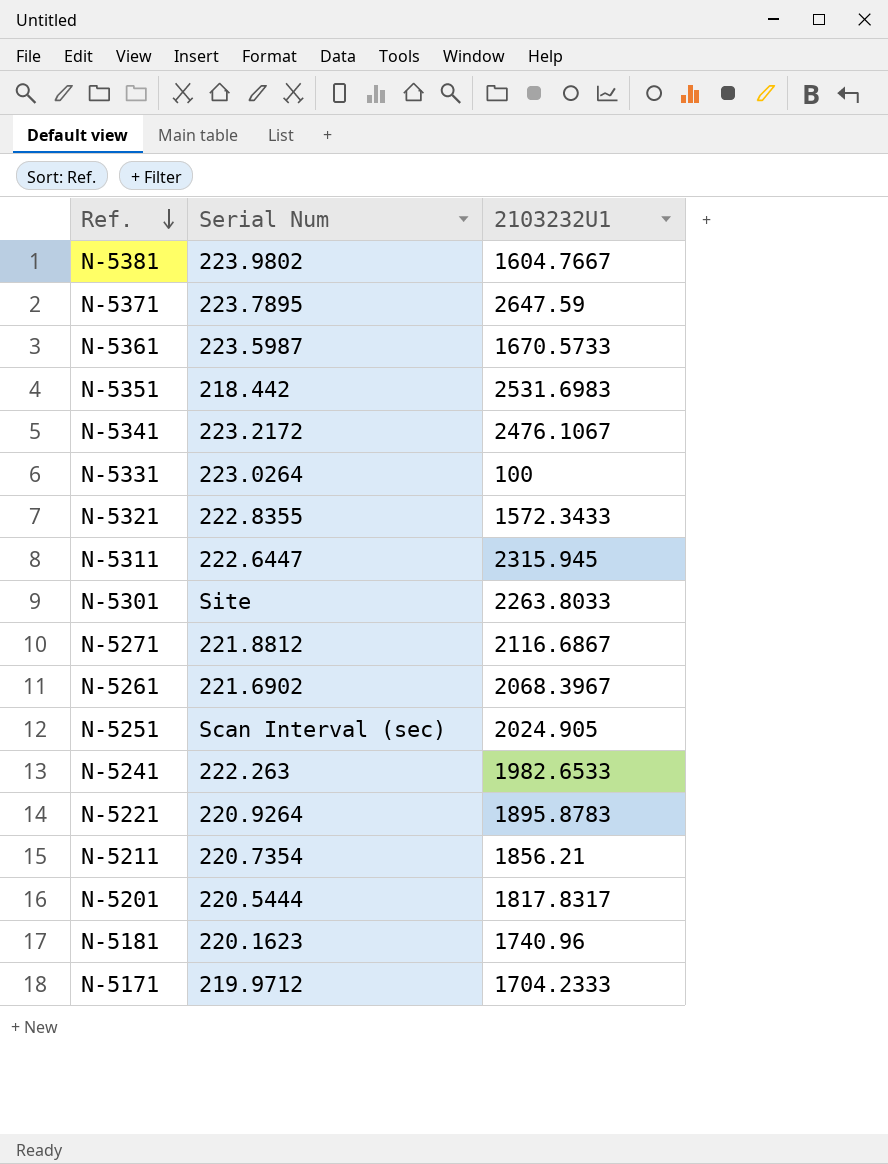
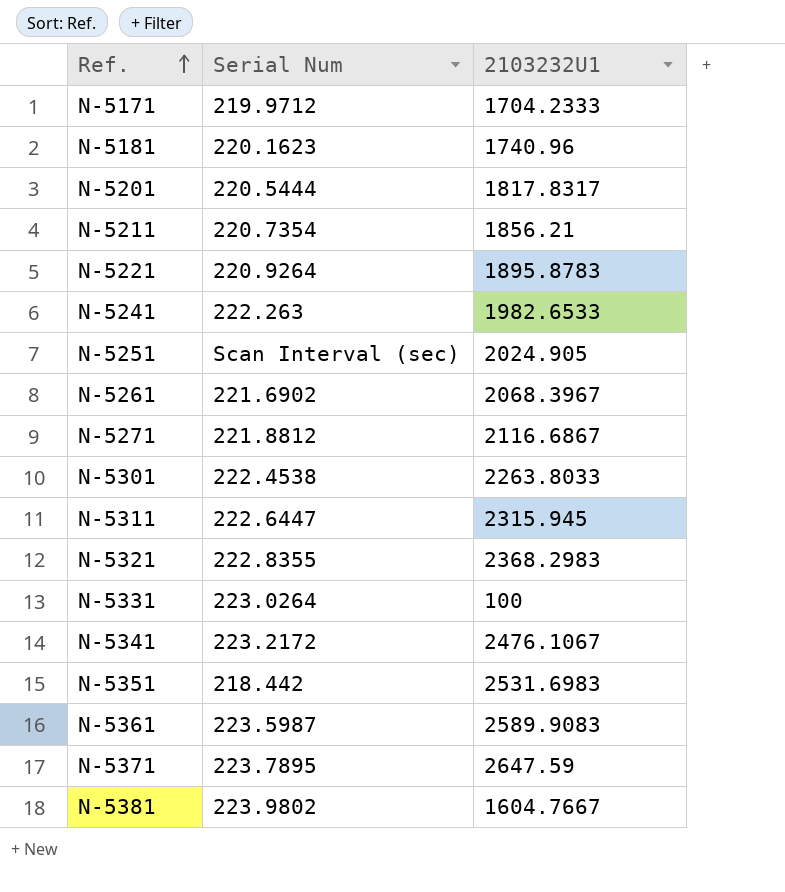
row order: Ref. descending -> Ref. ascending
N-5301 | Serial Num: Site -> 222.4538
N-5321 | 2103232U1: 1572.3433 -> 2368.2983
N-5361 | 2103232U1: 1670.5733 -> 2589.9083

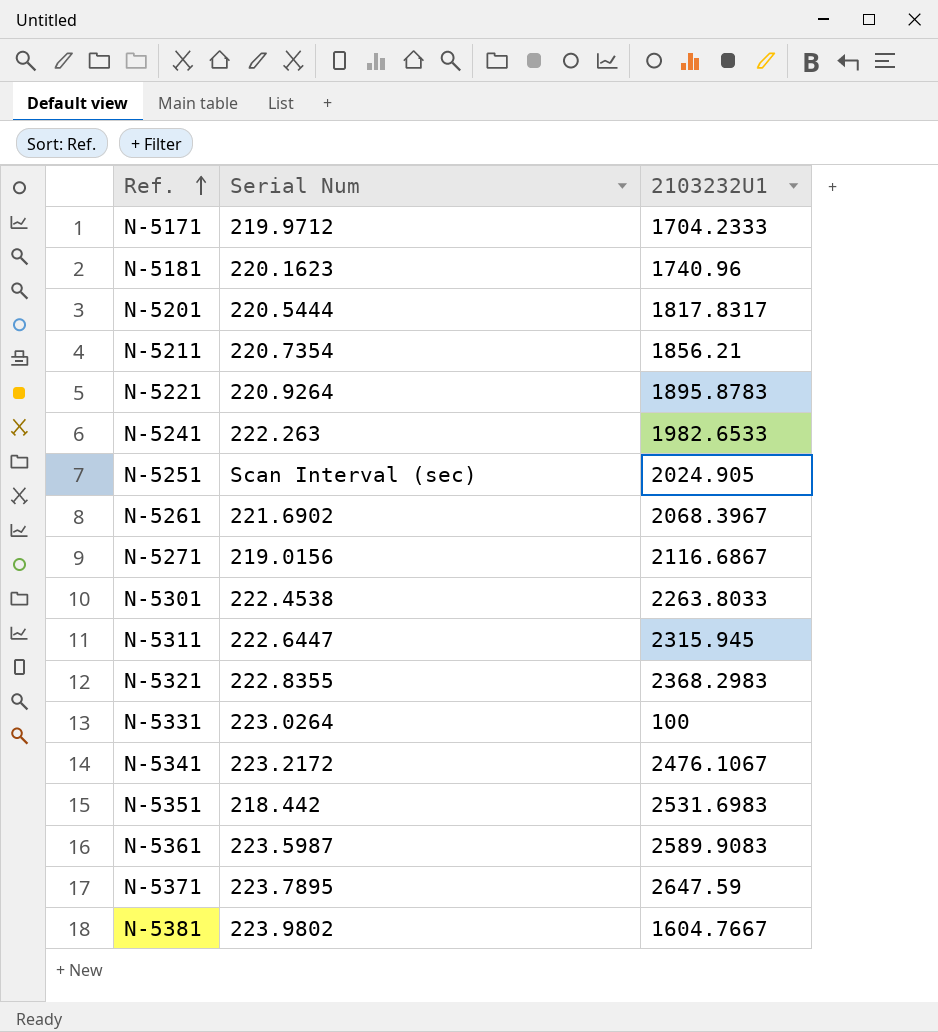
N-5271 | Serial Num: 221.8812 -> 219.0156

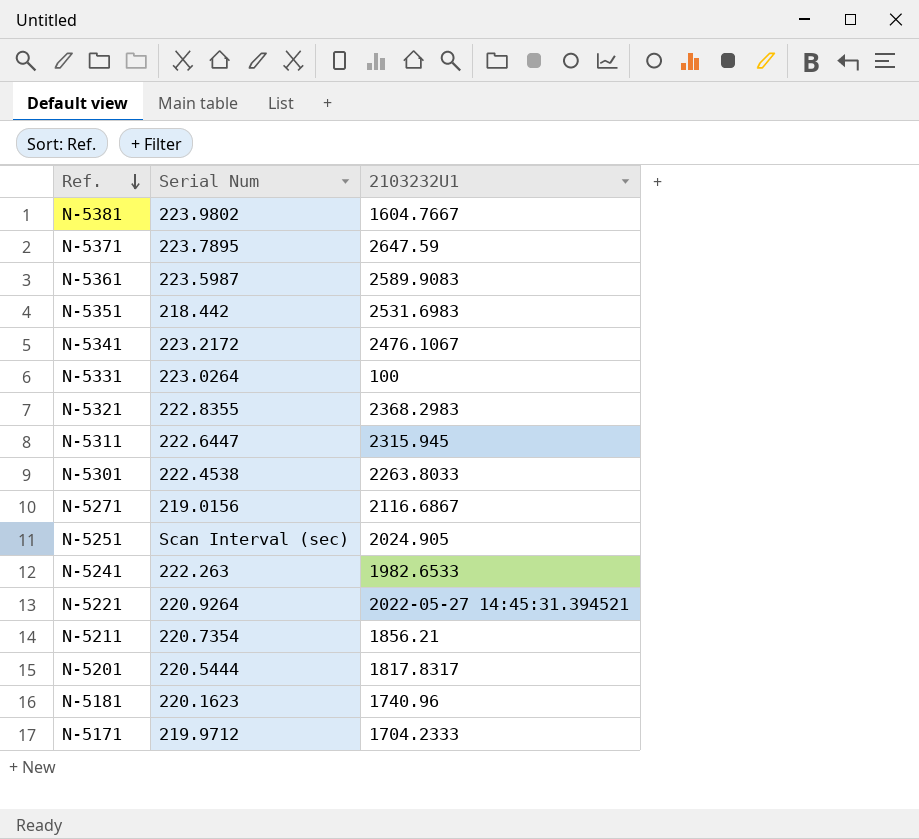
row order: Ref. ascending -> Ref. descending
row N-5261: 221.6902 | 2068.3967 -> none
N-5221 | 2103232U1: 1895.8783 -> 2022-05-27 14:45:31.394521

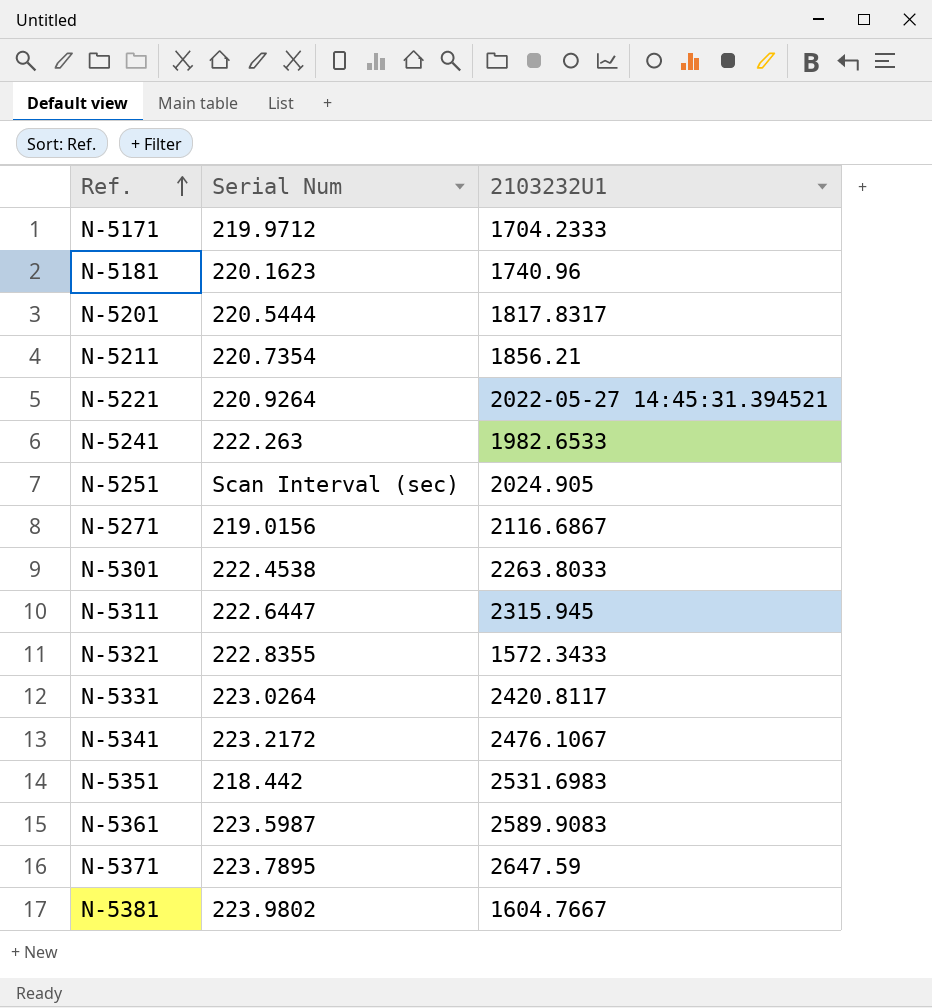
row order: Ref. descending -> Ref. ascending
N-5321 | 2103232U1: 2368.2983 -> 1572.3433
N-5331 | 2103232U1: 100 -> 2420.8117

